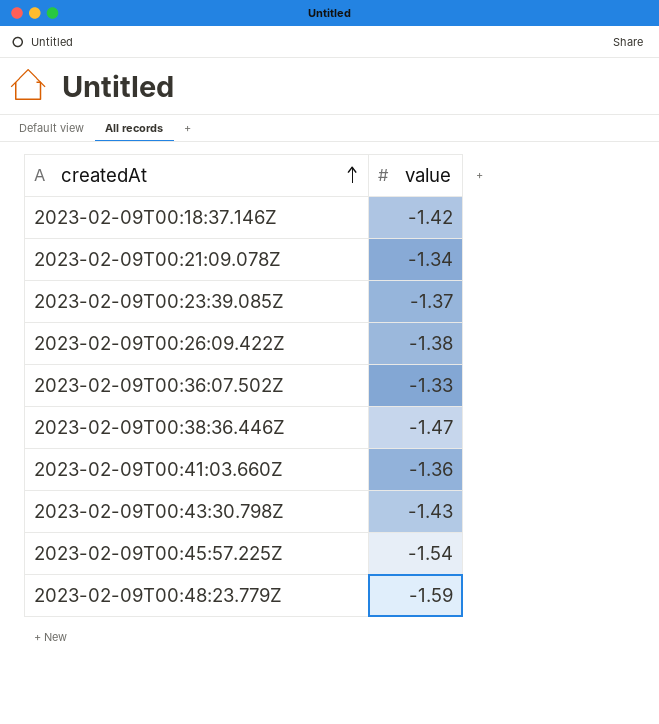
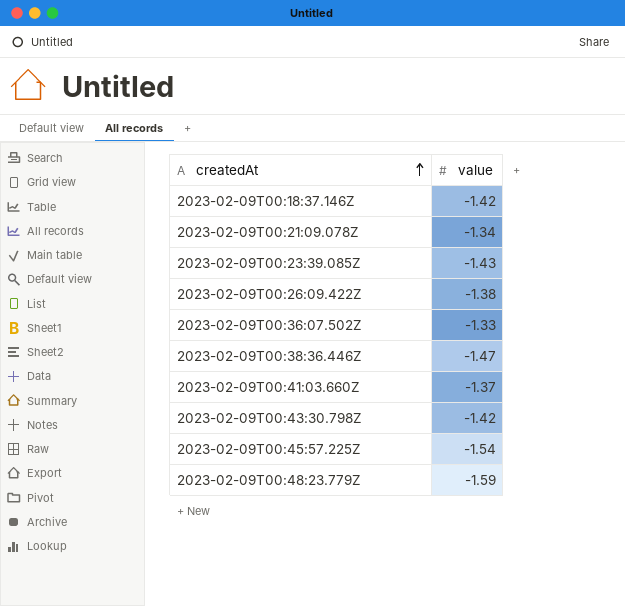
2023-02-09T00:23:39.085Z | value: -1.37 -> -1.43
2023-02-09T00:41:03.660Z | value: -1.36 -> -1.37
2023-02-09T00:43:30.798Z | value: -1.43 -> -1.42

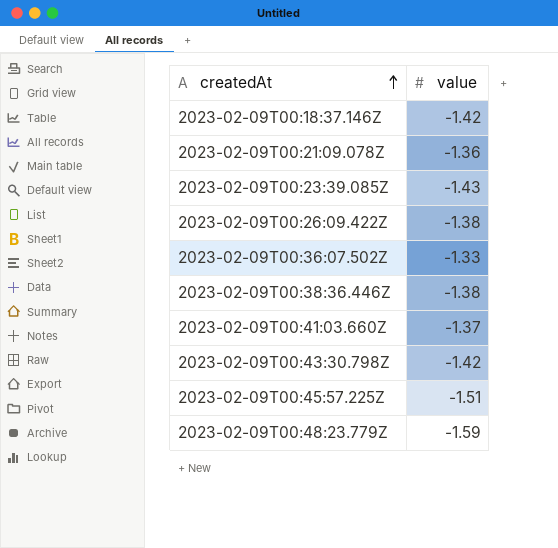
2023-02-09T00:21:09.078Z | value: -1.34 -> -1.36
2023-02-09T00:38:36.446Z | value: -1.47 -> -1.38
2023-02-09T00:45:57.225Z | value: -1.54 -> -1.51

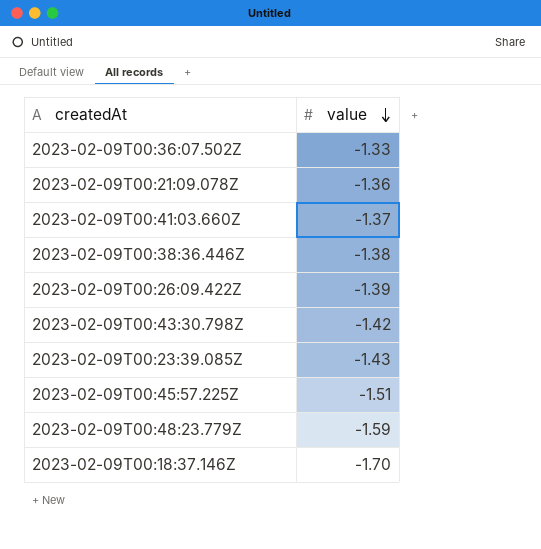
row order: createdAt ascending -> value descending
2023-02-09T00:26:09.422Z | value: -1.38 -> -1.39
2023-02-09T00:18:37.146Z | value: -1.42 -> -1.70

